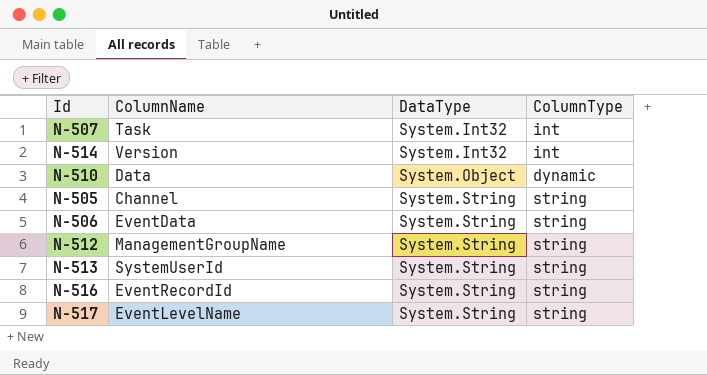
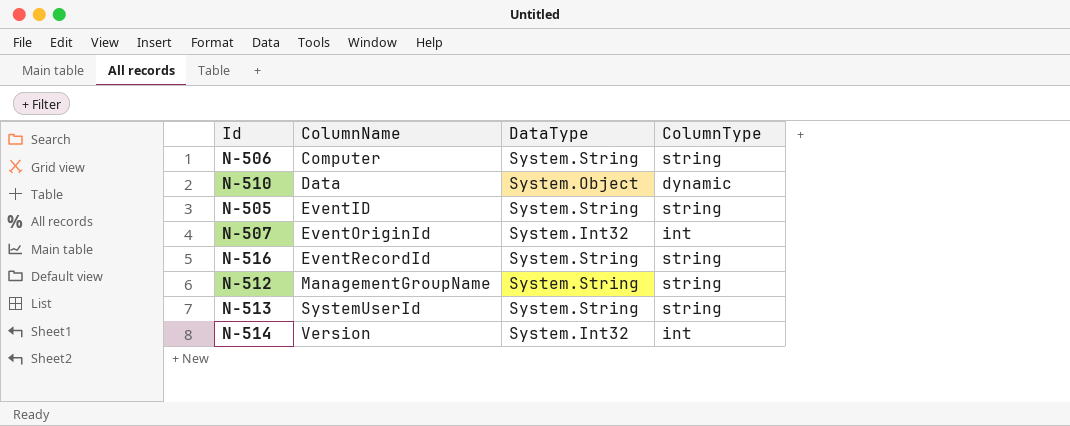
row order: DataType ascending -> ColumnName ascending
row N-517: EventLevelName | System.String | string -> none
N-506 | ColumnName: EventData -> Computer
N-505 | ColumnName: Channel -> EventID
N-507 | ColumnName: Task -> EventOriginId

